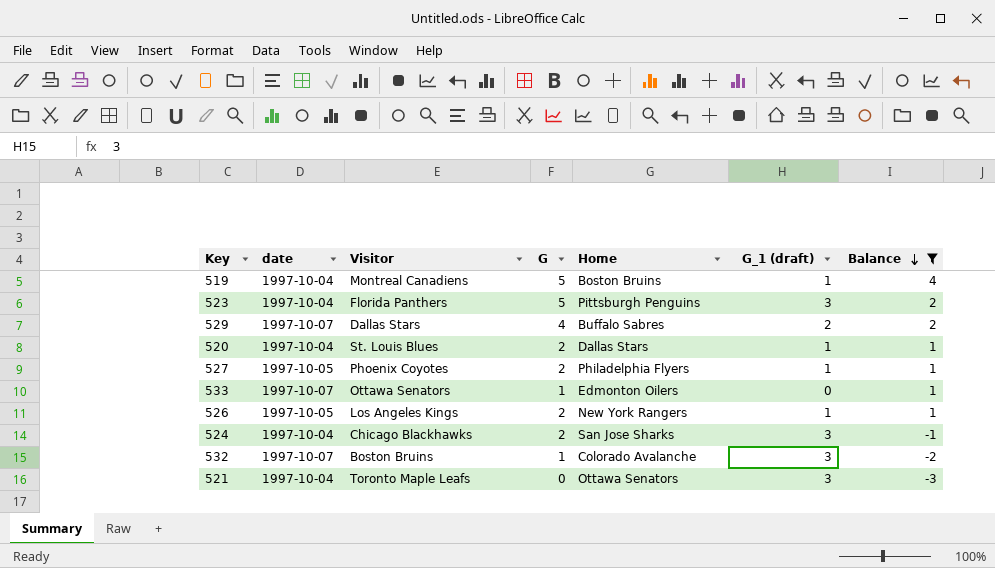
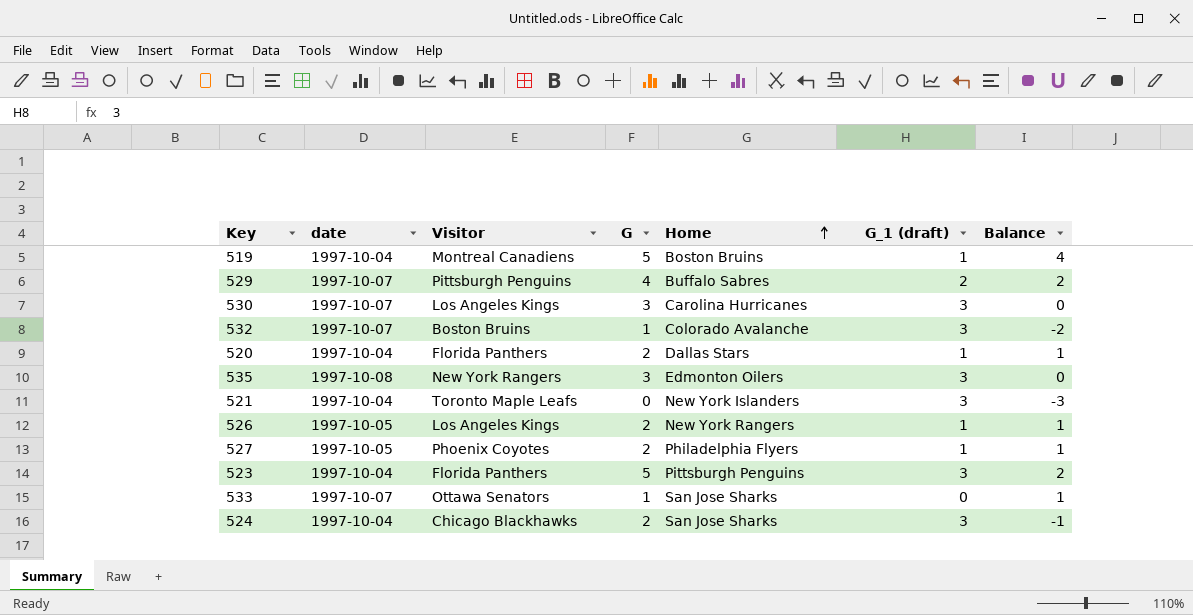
filter: Balance != 0 -> none
row order: Balance descending -> Home ascending
529 | Visitor: Dallas Stars -> Pittsburgh Penguins
520 | Visitor: St. Louis Blues -> Florida Panthers
521 | Home: Ottawa Senators -> New York Islanders
533 | Home: Edmonton Oilers -> San Jose Sharks

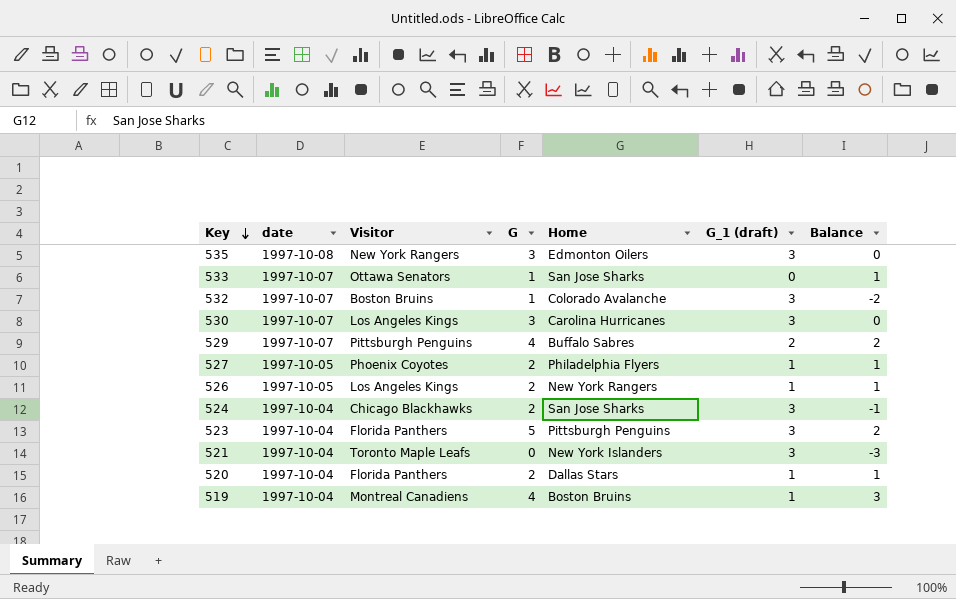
row order: Home ascending -> Key descending
519 | G: 5 -> 4
519 | Balance: 4 -> 3

